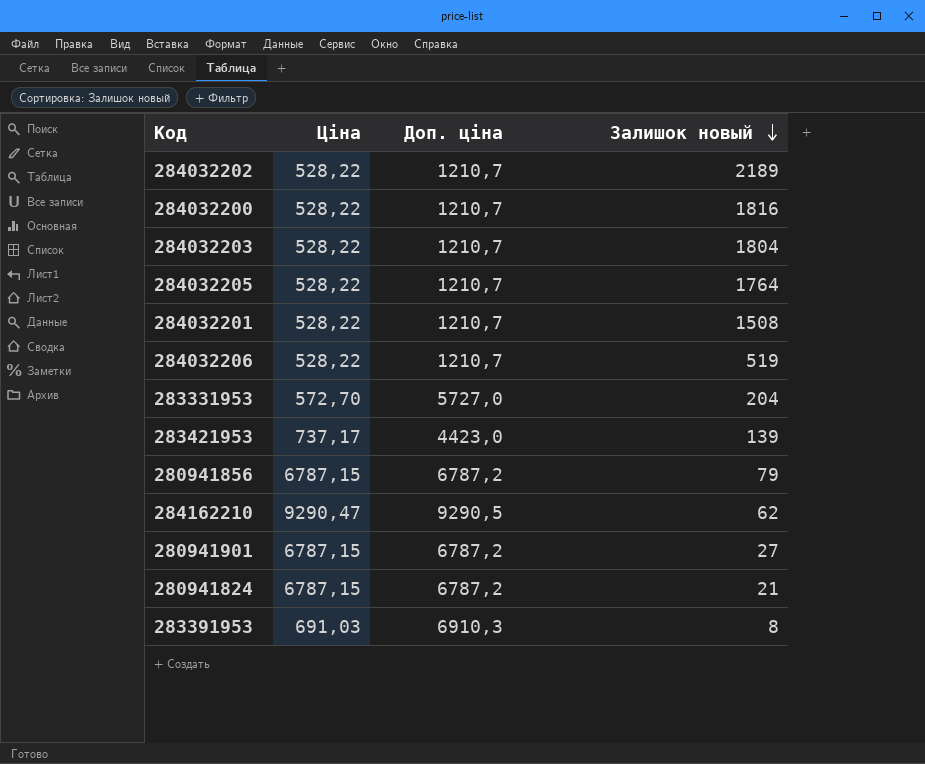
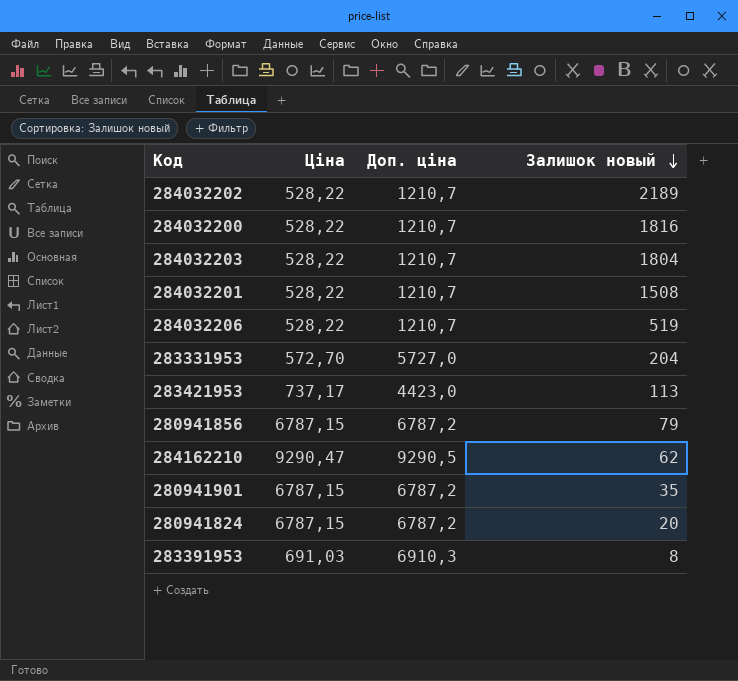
row 284032205: 528,22 | 1210,7 | 1764 -> none
283421953 | Залишок новый: 139 -> 113
280941901 | Залишок новый: 27 -> 35
280941824 | Залишок новый: 21 -> 20

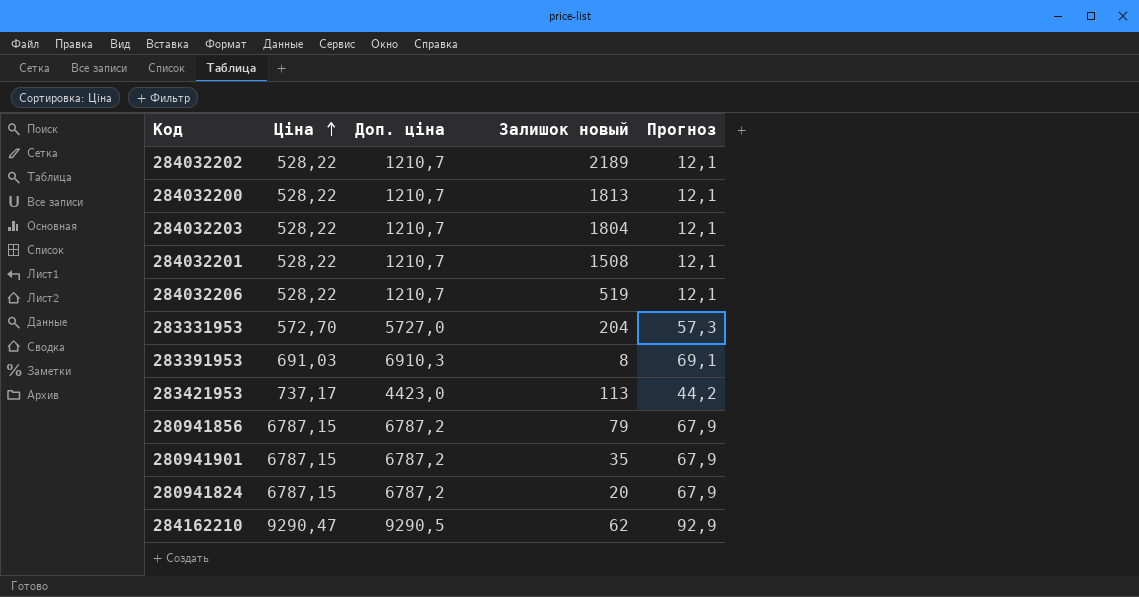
row order: Залишок новый descending -> Ціна ascending
column Прогноз | formula: none -> [Доп. ціна] * 0,01
284032200 | Залишок новый: 1816 -> 1813

